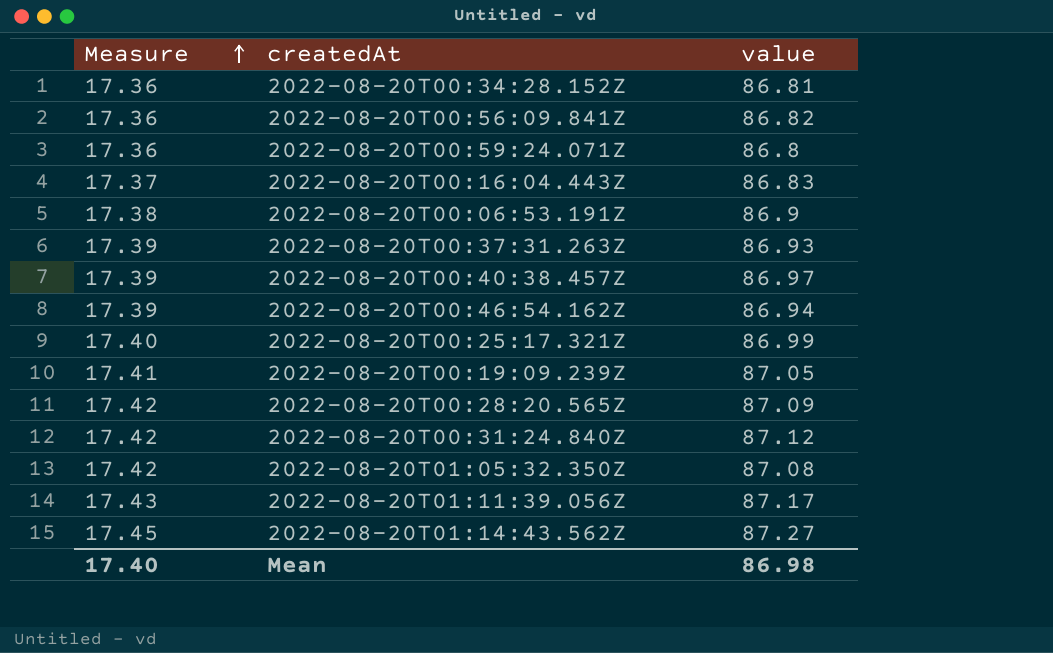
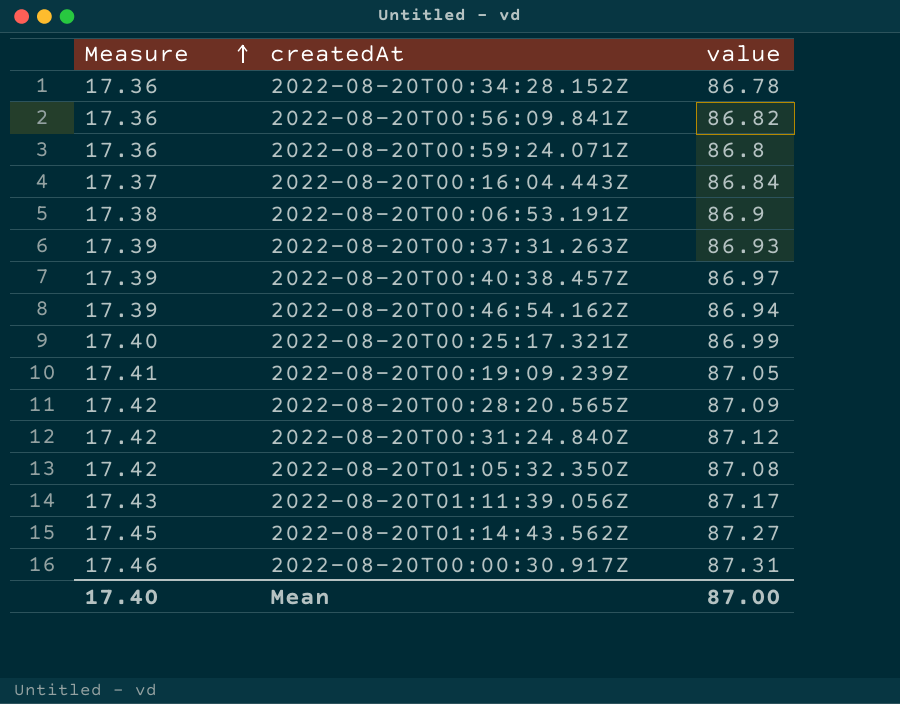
2022-08-20T00:34:28.152Z | value: 86.81 -> 86.78
2022-08-20T00:16:04.443Z | value: 86.83 -> 86.84
row 2022-08-20T00:00:30.917Z: none -> 17.46 | 87.31
Mean | value: 86.98 -> 87.00

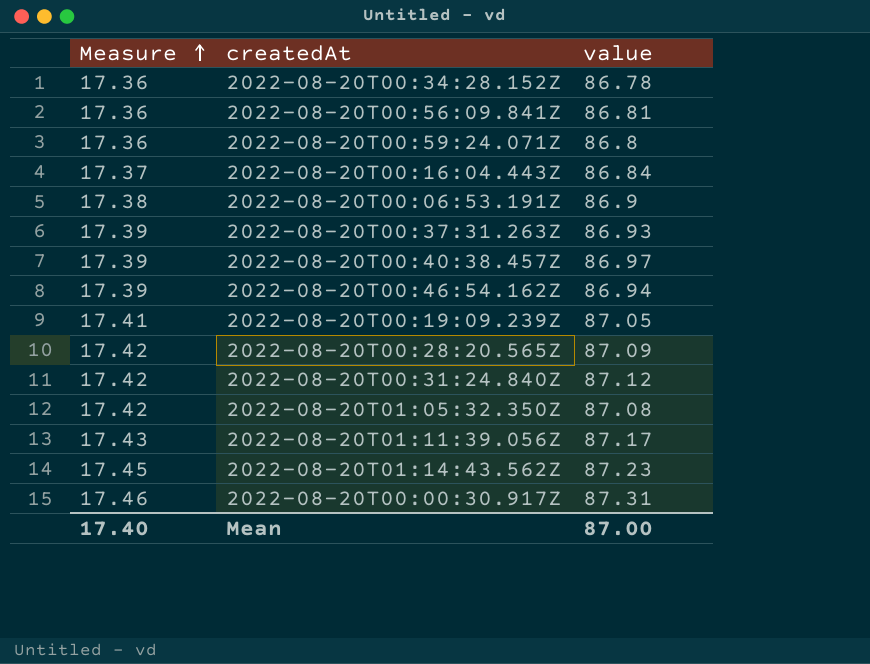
row 2022-08-20T00:25:17.321Z: 17.40 | 86.99 -> none
2022-08-20T00:56:09.841Z | value: 86.82 -> 86.81
2022-08-20T01:14:43.562Z | value: 87.27 -> 87.23

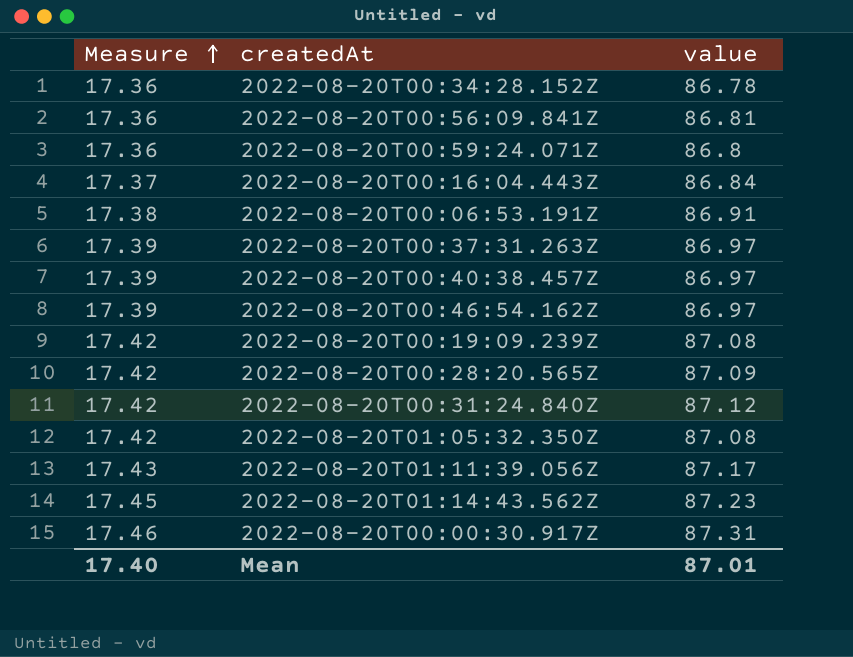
2022-08-20T00:06:53.191Z | value: 86.9 -> 86.91
2022-08-20T00:37:31.263Z | value: 86.93 -> 86.97
2022-08-20T00:46:54.162Z | value: 86.94 -> 86.97
2022-08-20T00:19:09.239Z | Measure: 17.41 -> 17.42
2022-08-20T00:19:09.239Z | value: 87.05 -> 87.08
Mean | value: 87.00 -> 87.01

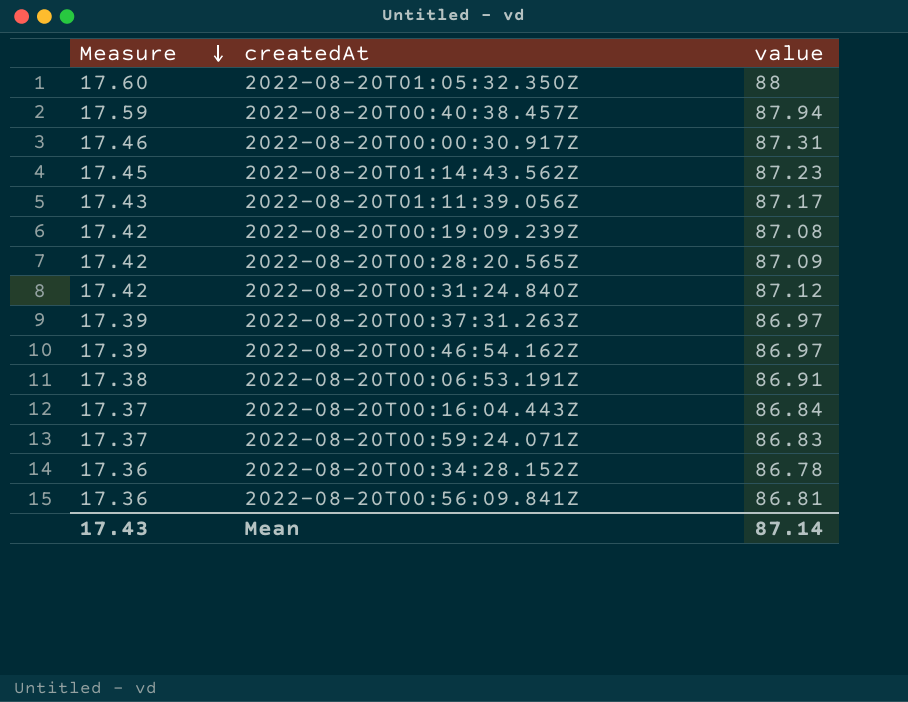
row order: Measure ascending -> Measure descending
2022-08-20T01:05:32.350Z | Measure: 17.42 -> 17.60
2022-08-20T01:05:32.350Z | value: 87.08 -> 88
2022-08-20T00:40:38.457Z | Measure: 17.39 -> 17.59
2022-08-20T00:40:38.457Z | value: 86.97 -> 87.94
2022-08-20T00:59:24.071Z | Measure: 17.36 -> 17.37
2022-08-20T00:59:24.071Z | value: 86.8 -> 86.83
Mean | Measure: 17.40 -> 17.43
Mean | value: 87.01 -> 87.14

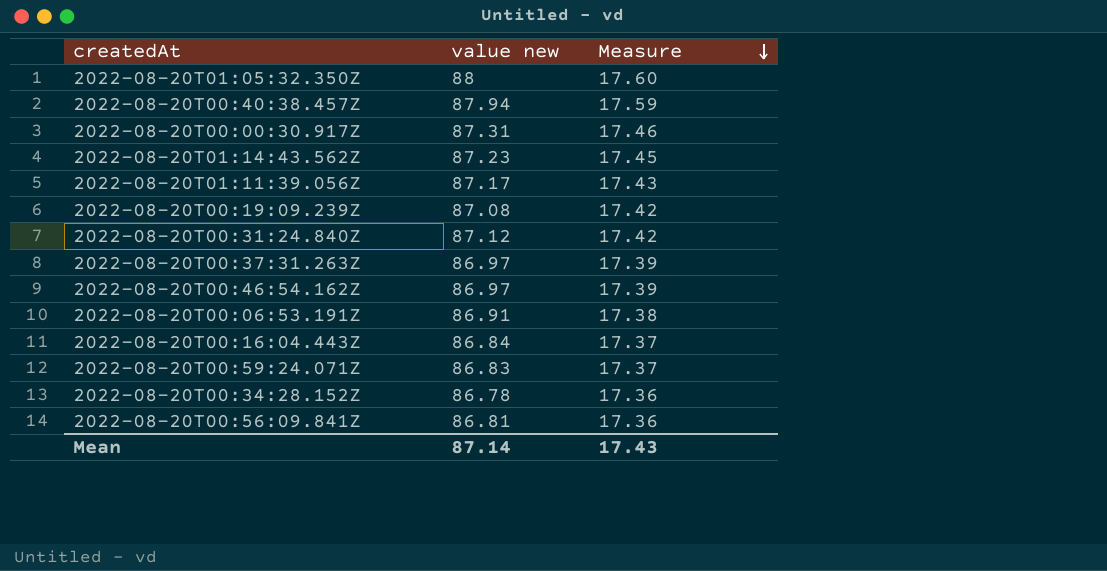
column name: value -> value new
column Measure | position: 1 -> 3
row 2022-08-20T00:28:20.565Z: 17.42 | 87.09 -> none

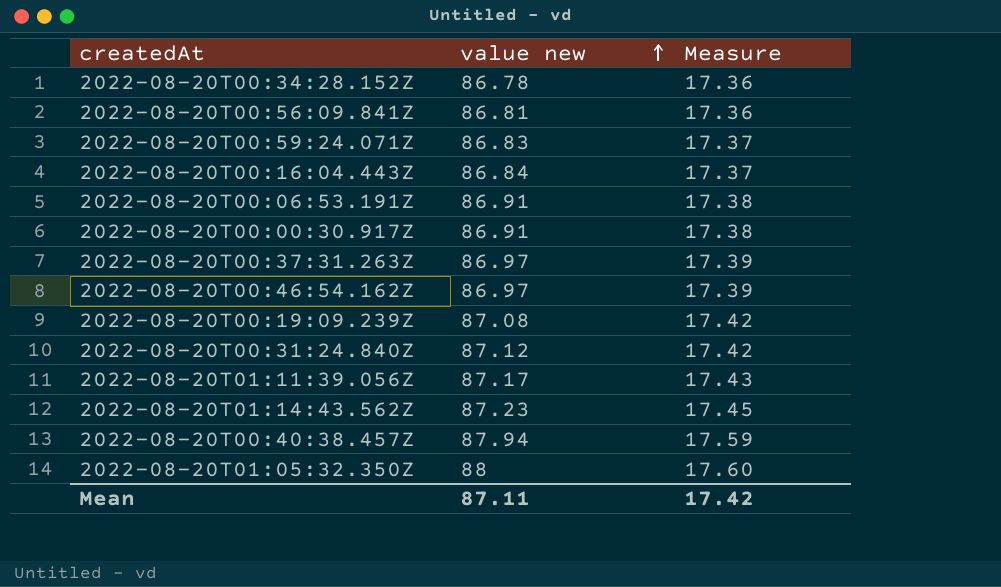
row order: Measure descending -> value new ascending
2022-08-20T00:00:30.917Z | value new: 87.31 -> 86.91
2022-08-20T00:00:30.917Z | Measure: 17.46 -> 17.38
Mean | value new: 87.14 -> 87.11
Mean | Measure: 17.43 -> 17.42

